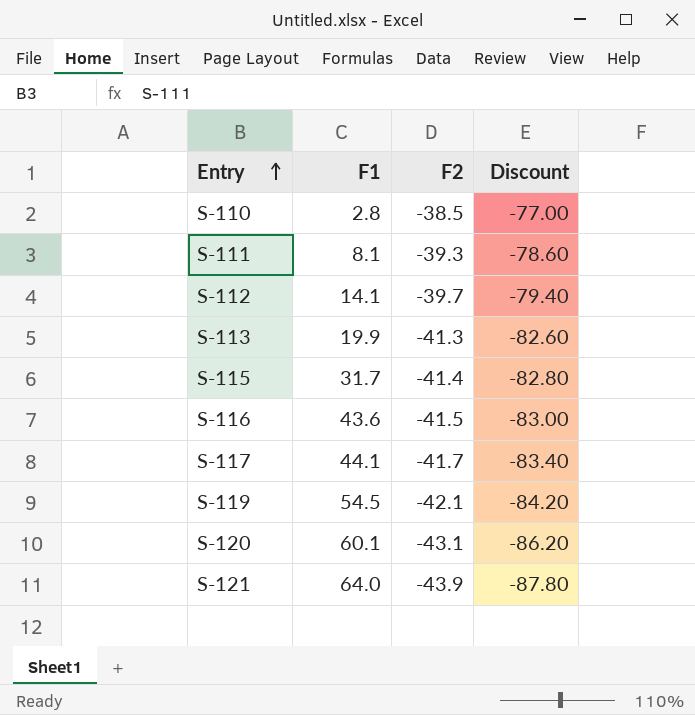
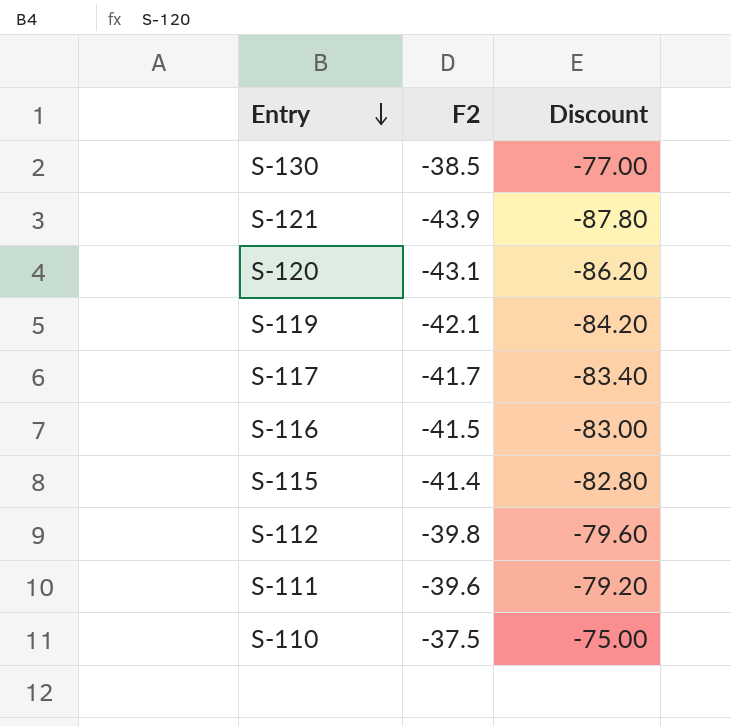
row order: Entry ascending -> Entry descending
column F1 | position: 2 -> none
row S-113: 19.9 | -41.3 | -82.60 -> none
row S-130: none -> -38.5 | -77.00
S-112 | F2: -39.7 -> -39.8
S-112 | Discount: -79.40 -> -79.60
S-111 | F2: -39.3 -> -39.6
S-111 | Discount: -78.60 -> -79.20
S-110 | F2: -38.5 -> -37.5
S-110 | Discount: -77.00 -> -75.00

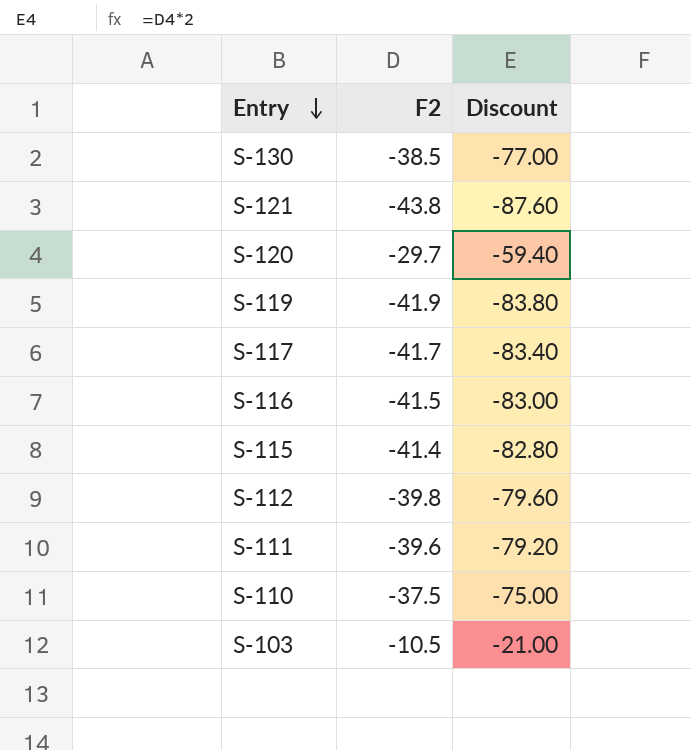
S-121 | F2: -43.9 -> -43.8
S-121 | Discount: -87.80 -> -87.60
S-120 | F2: -43.1 -> -29.7
S-120 | Discount: -86.20 -> -59.40
S-119 | F2: -42.1 -> -41.9
S-119 | Discount: -84.20 -> -83.80
row S-103: none -> -10.5 | -21.00

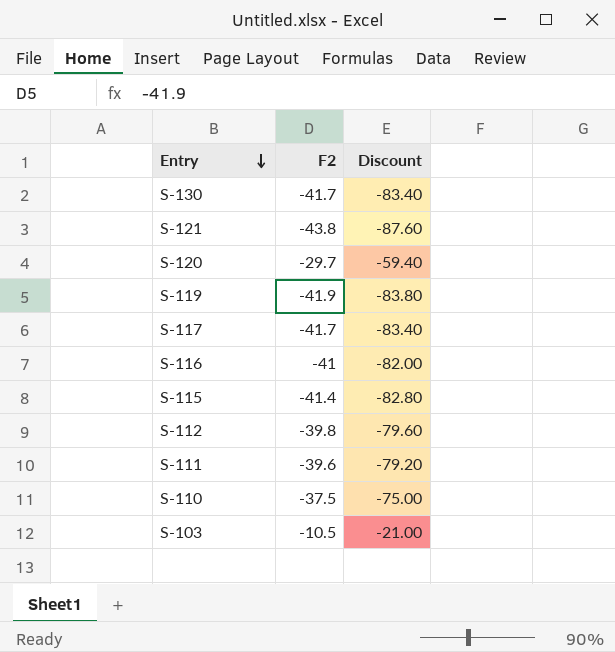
S-130 | F2: -38.5 -> -41.7
S-130 | Discount: -77.00 -> -83.40
S-116 | F2: -41.5 -> -41
S-116 | Discount: -83.00 -> -82.00

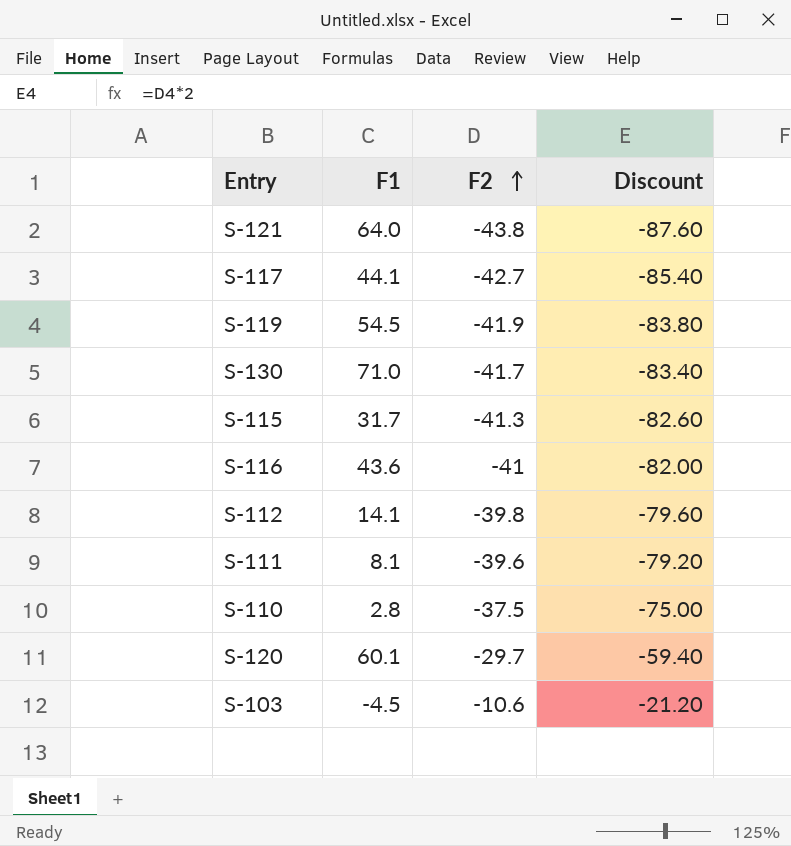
row order: Entry descending -> F2 ascending
column F1 | position: none -> 2
S-117 | F2: -41.7 -> -42.7
S-117 | Discount: -83.40 -> -85.40
S-115 | F2: -41.4 -> -41.3
S-115 | Discount: -82.80 -> -82.60
S-103 | F2: -10.5 -> -10.6
S-103 | Discount: -21.00 -> -21.20

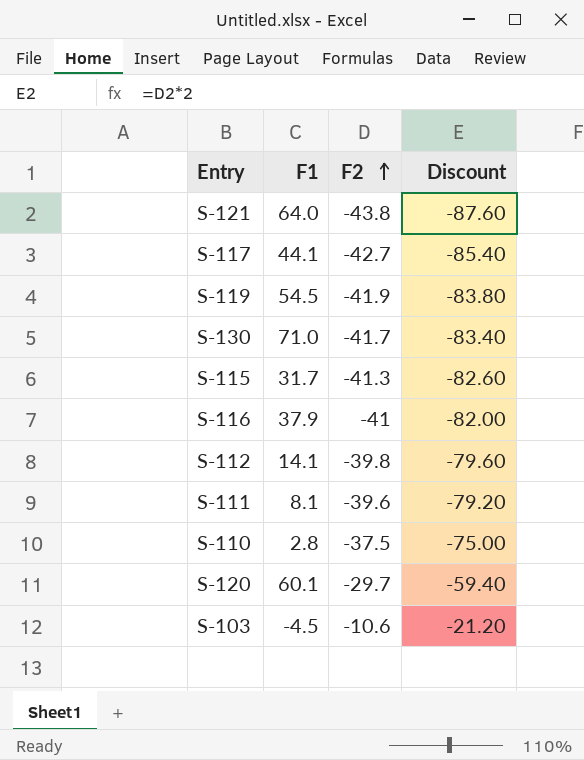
S-116 | F1: 43.6 -> 37.9

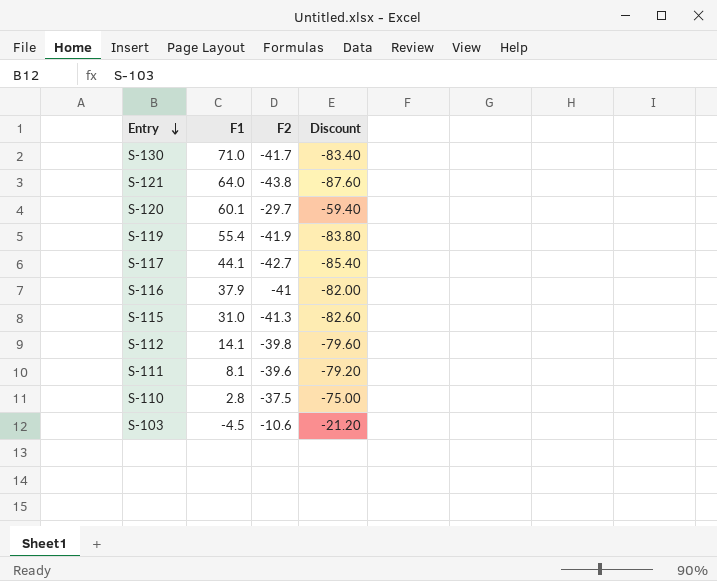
row order: F2 ascending -> Entry descending
S-119 | F1: 54.5 -> 55.4
S-115 | F1: 31.7 -> 31.0

